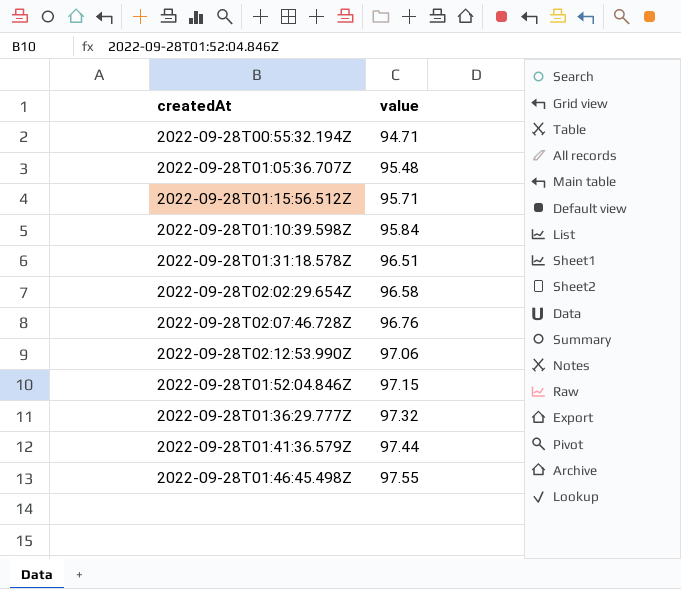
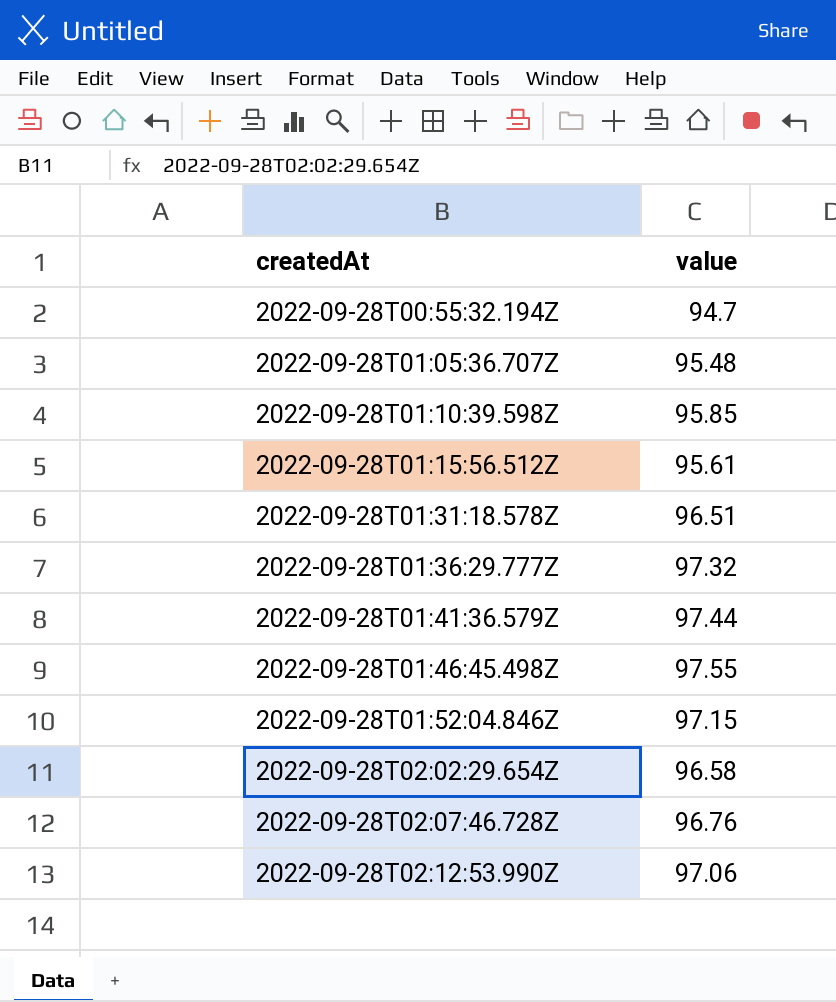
row order: value ascending -> createdAt ascending
2022-09-28T00:55:32.194Z | value: 94.71 -> 94.7
2022-09-28T01:10:39.598Z | value: 95.84 -> 95.85
2022-09-28T01:15:56.512Z | value: 95.71 -> 95.61

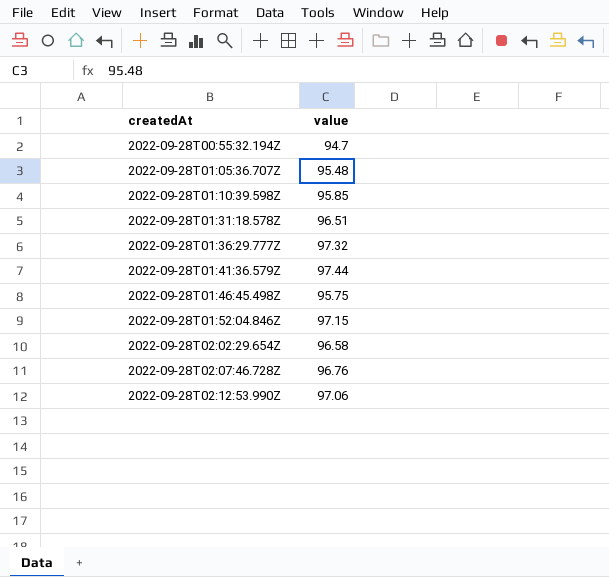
row 2022-09-28T01:15:56.512Z: 95.61 -> none
2022-09-28T01:46:45.498Z | value: 97.55 -> 95.75

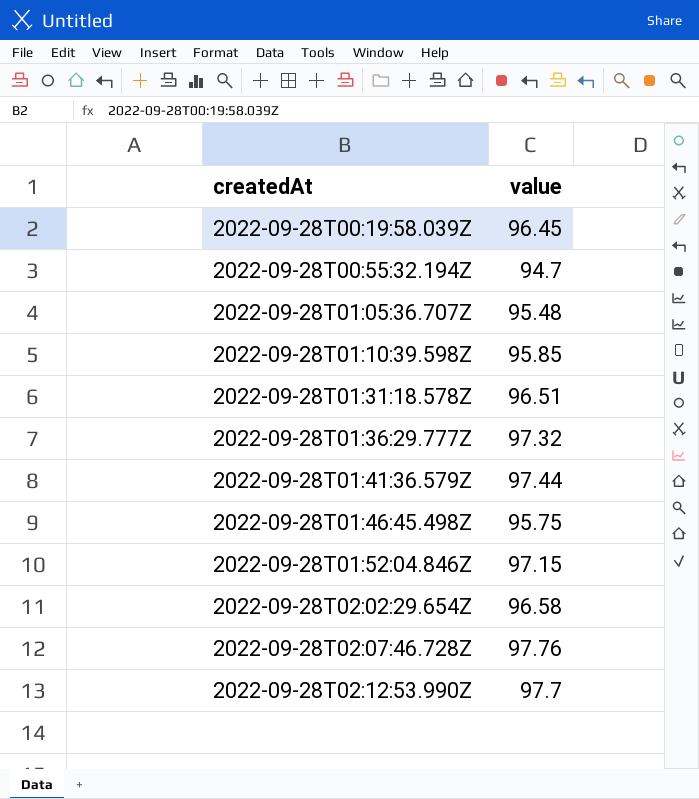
row 2022-09-28T00:19:58.039Z: none -> 96.45
2022-09-28T02:07:46.728Z | value: 96.76 -> 97.76
2022-09-28T02:12:53.990Z | value: 97.06 -> 97.7

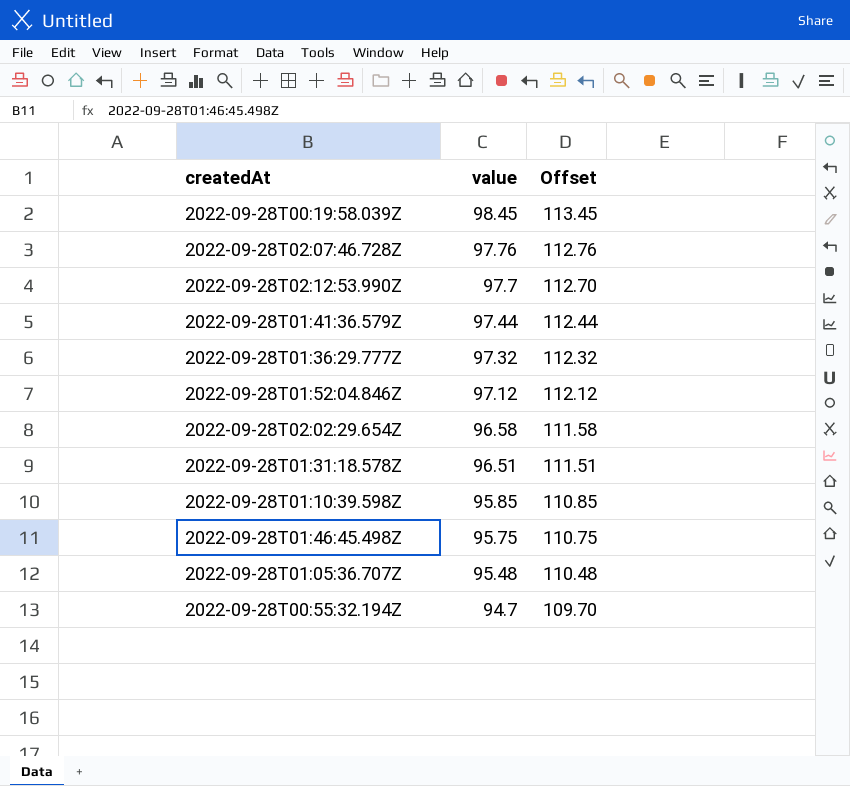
row order: createdAt ascending -> value descending
column Offset | formula: none -> [value] + 15
2022-09-28T00:19:58.039Z | value: 96.45 -> 98.45
2022-09-28T01:52:04.846Z | value: 97.15 -> 97.12

